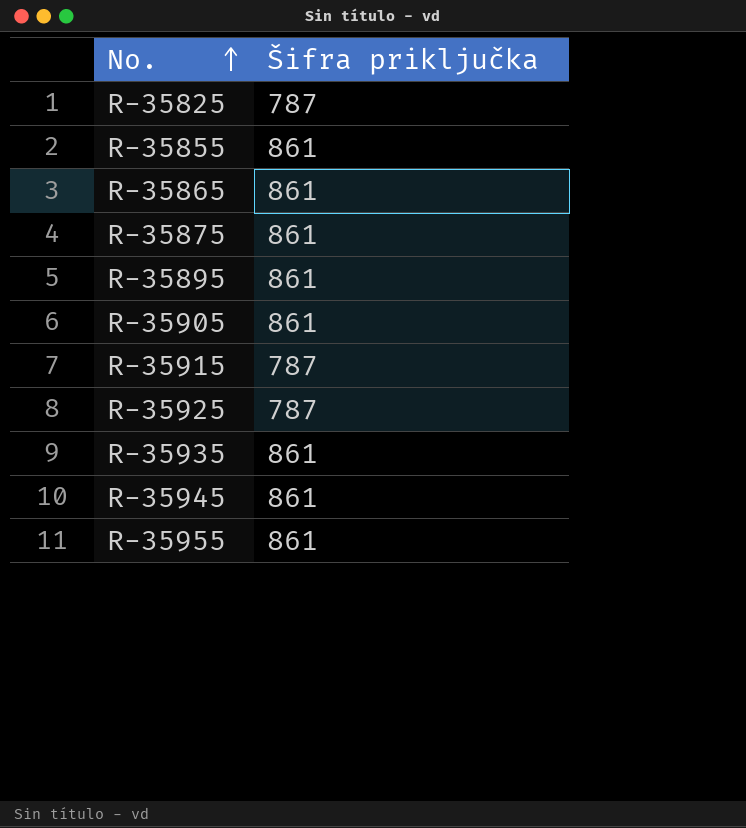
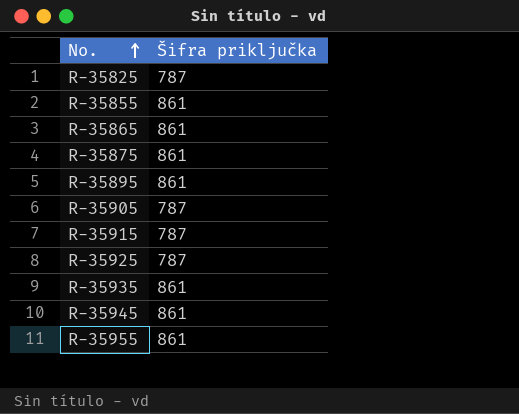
R-35905 | Šifra priključka: 861 -> 787

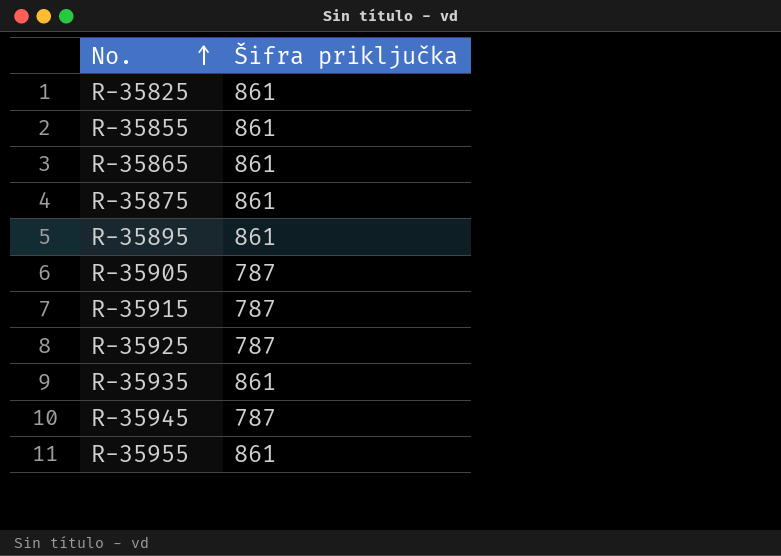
R-35825 | Šifra priključka: 787 -> 861
R-35945 | Šifra priključka: 861 -> 787

